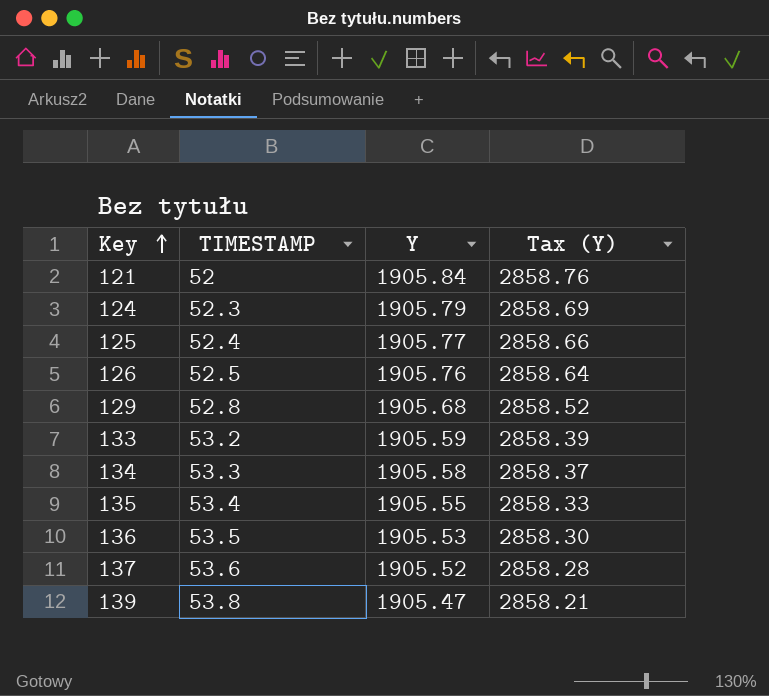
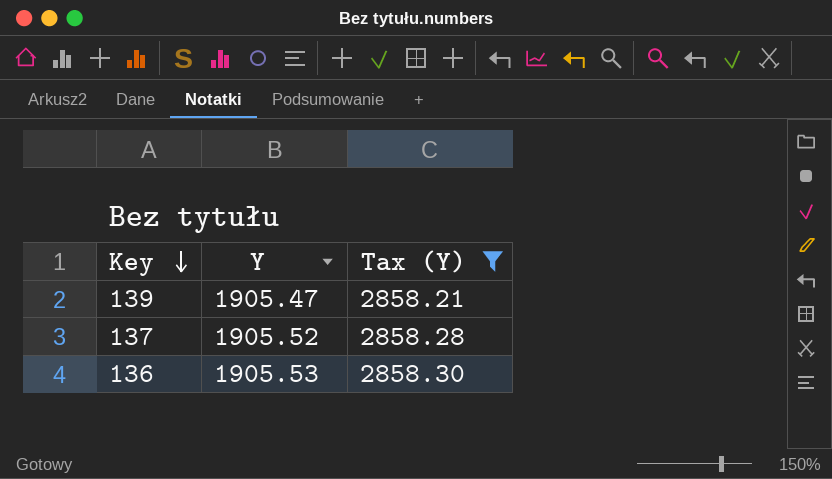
filter: none -> Tax (Y) <= 2858.30
row order: Key ascending -> Key descending
column TIMESTAMP | position: 2 -> none

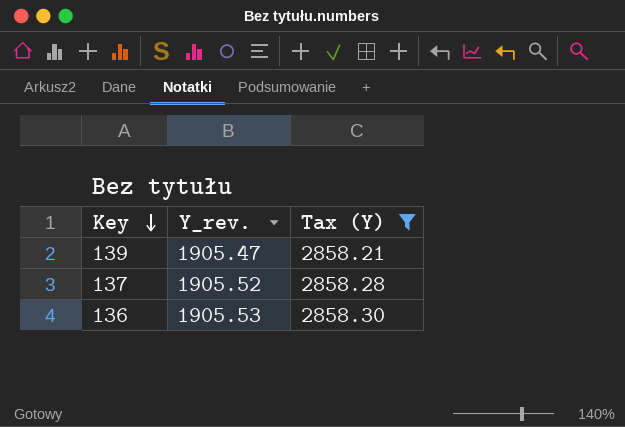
column name: Y -> Y_rev.

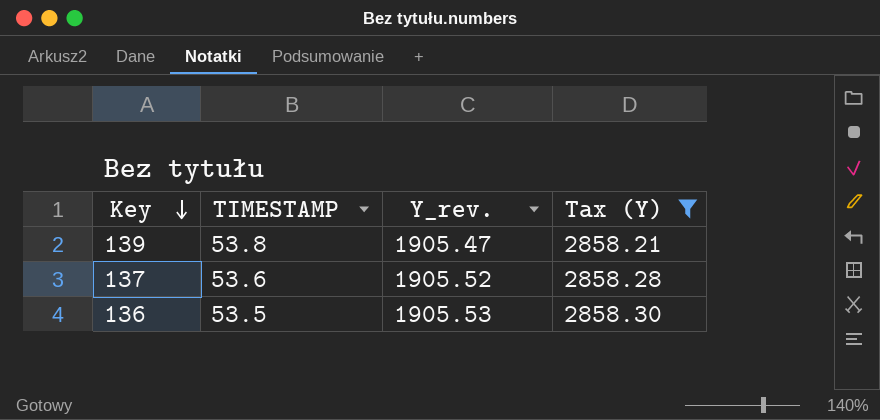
column TIMESTAMP | position: none -> 2

